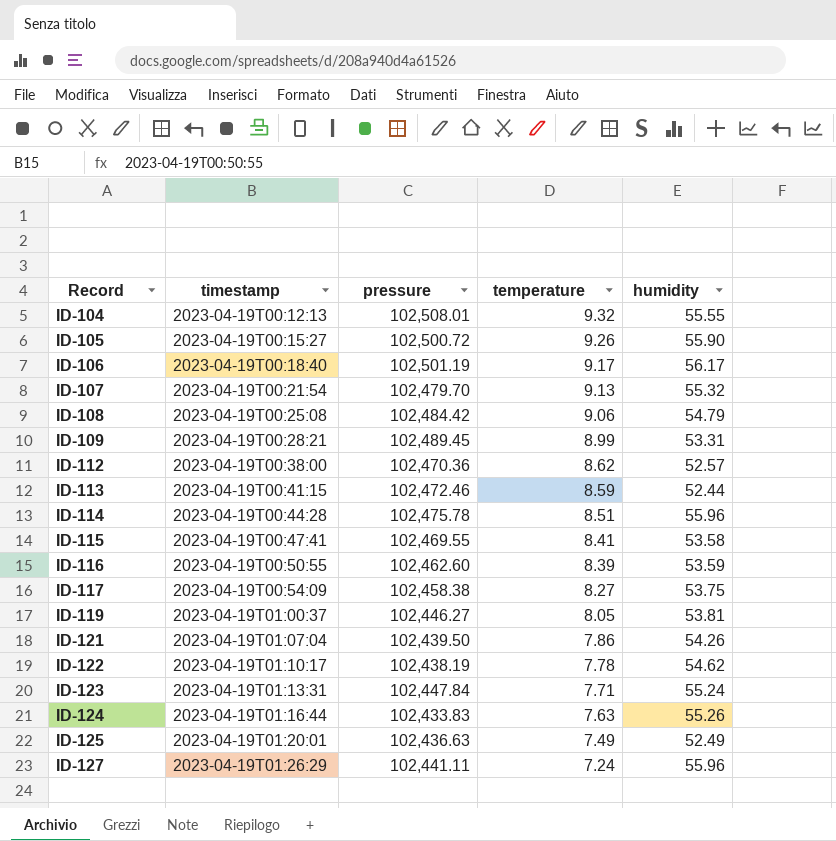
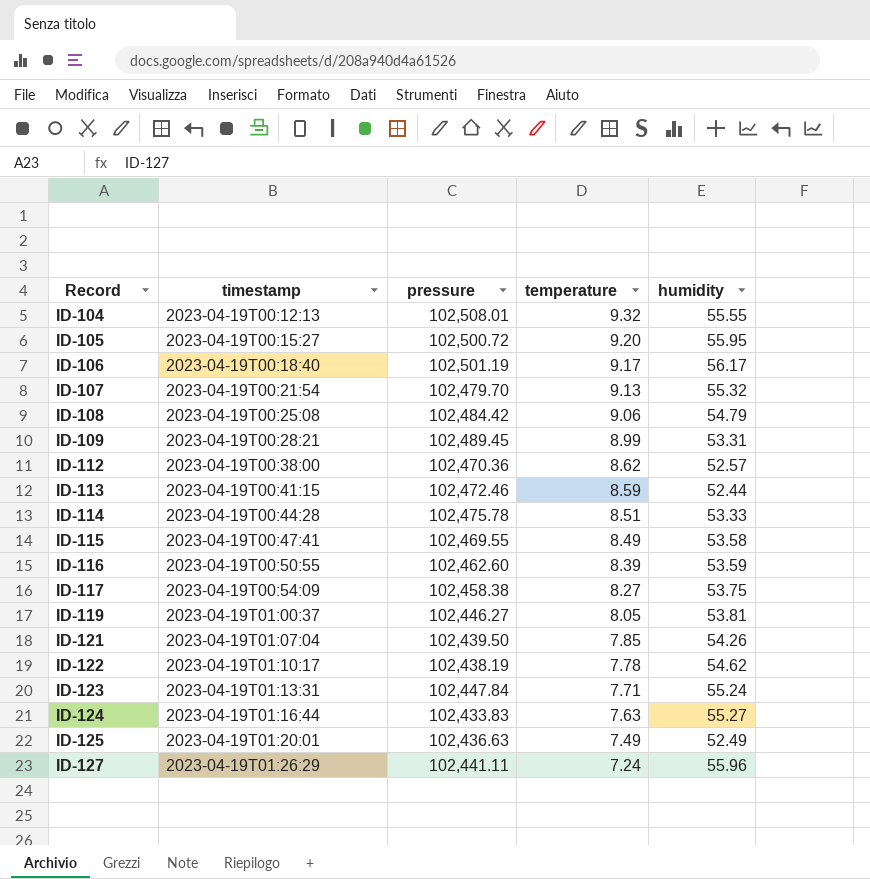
ID-105 | temperature: 9.26 -> 9.20
ID-105 | humidity: 55.90 -> 55.95
ID-114 | humidity: 55.96 -> 53.33
ID-115 | temperature: 8.41 -> 8.49
ID-121 | temperature: 7.86 -> 7.85
ID-124 | humidity: 55.26 -> 55.27

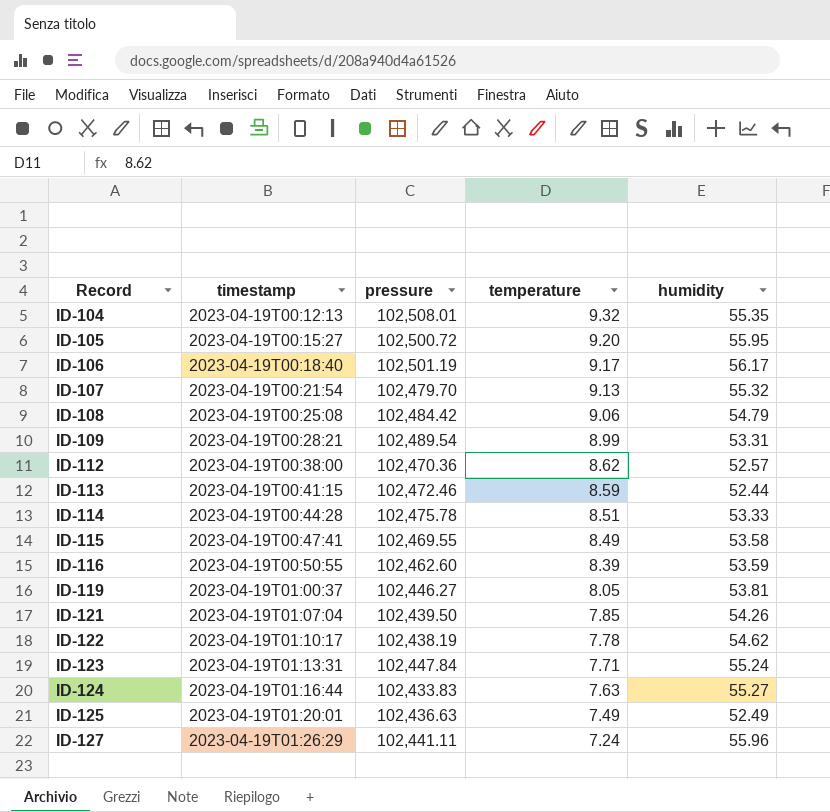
row ID-117: 2023-04-19T00:54:09 | 102,458.38 | 8.27 | 53.75 -> none
ID-104 | humidity: 55.55 -> 55.35
ID-109 | pressure: 102,489.45 -> 102,489.54

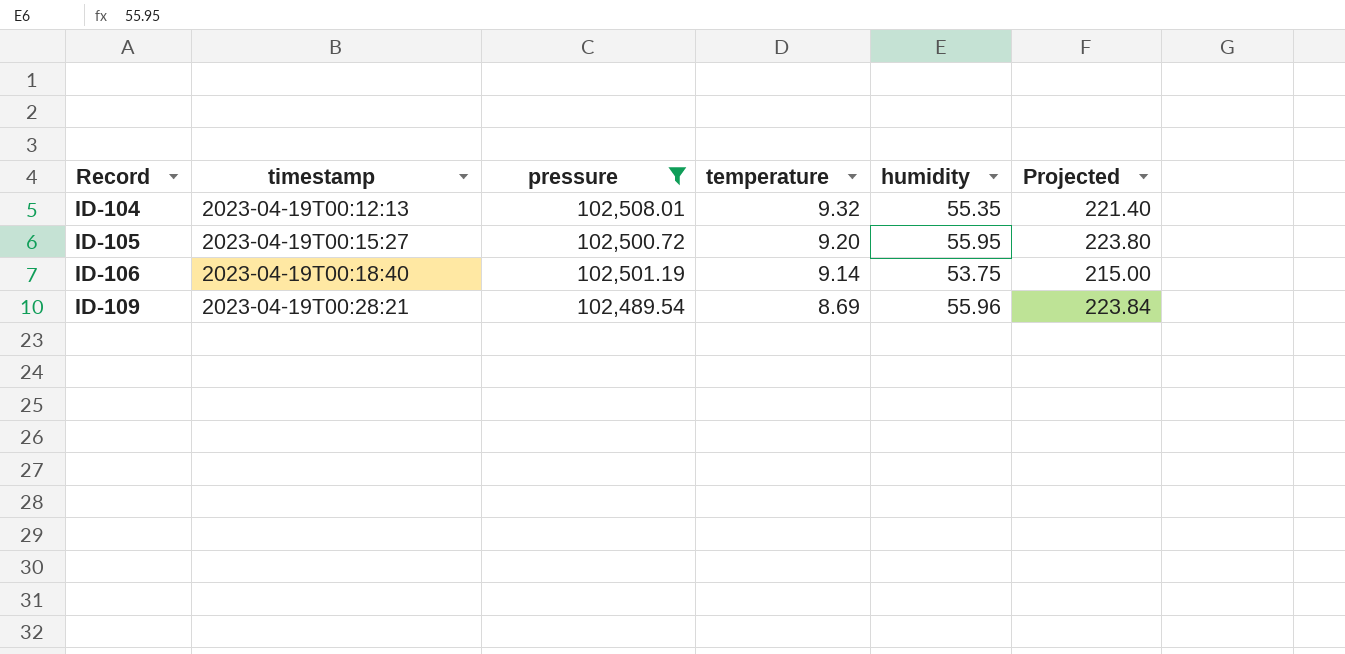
filter: none -> pressure >= 102,489.54
column Projected | formula: none -> [humidity] * 4
ID-106 | temperature: 9.17 -> 9.14
ID-106 | humidity: 56.17 -> 53.75
ID-109 | temperature: 8.99 -> 8.69
ID-109 | humidity: 53.31 -> 55.96

